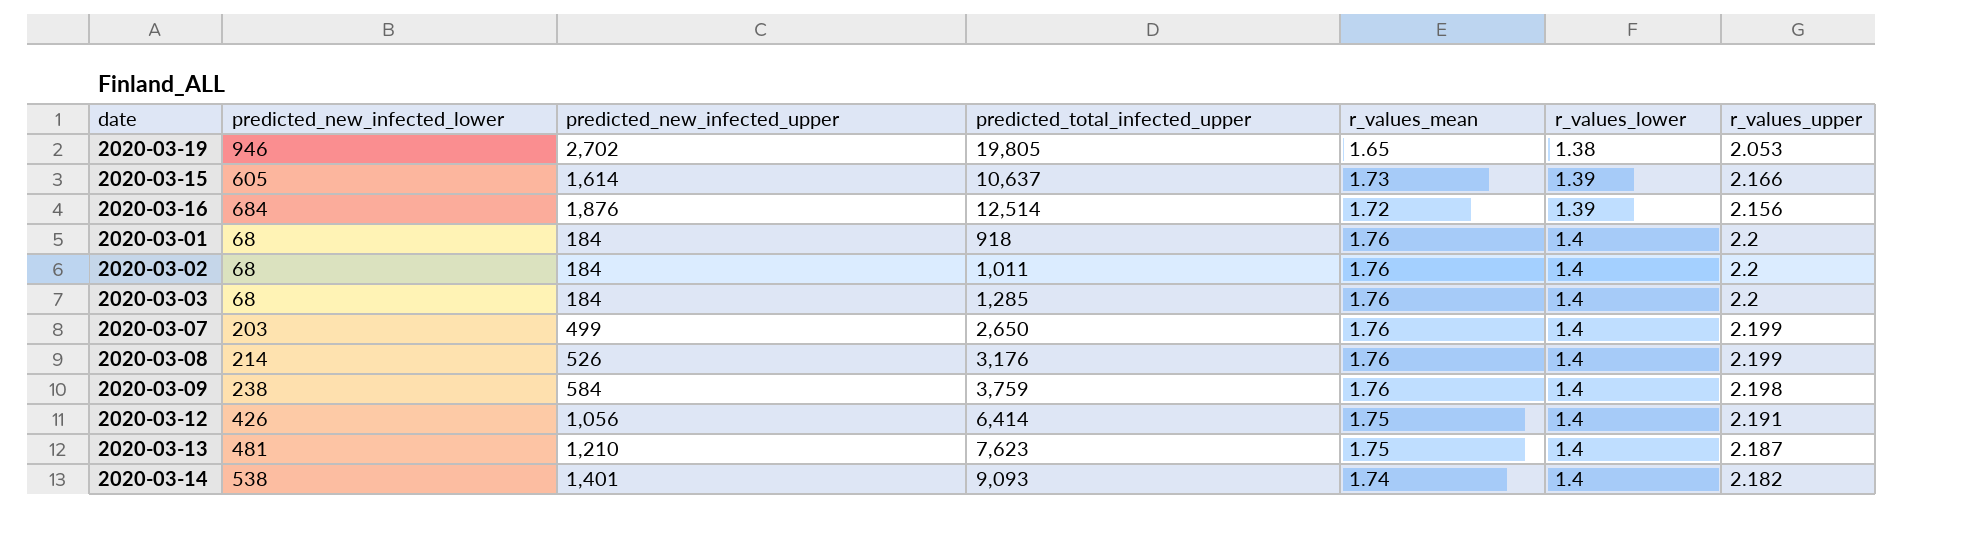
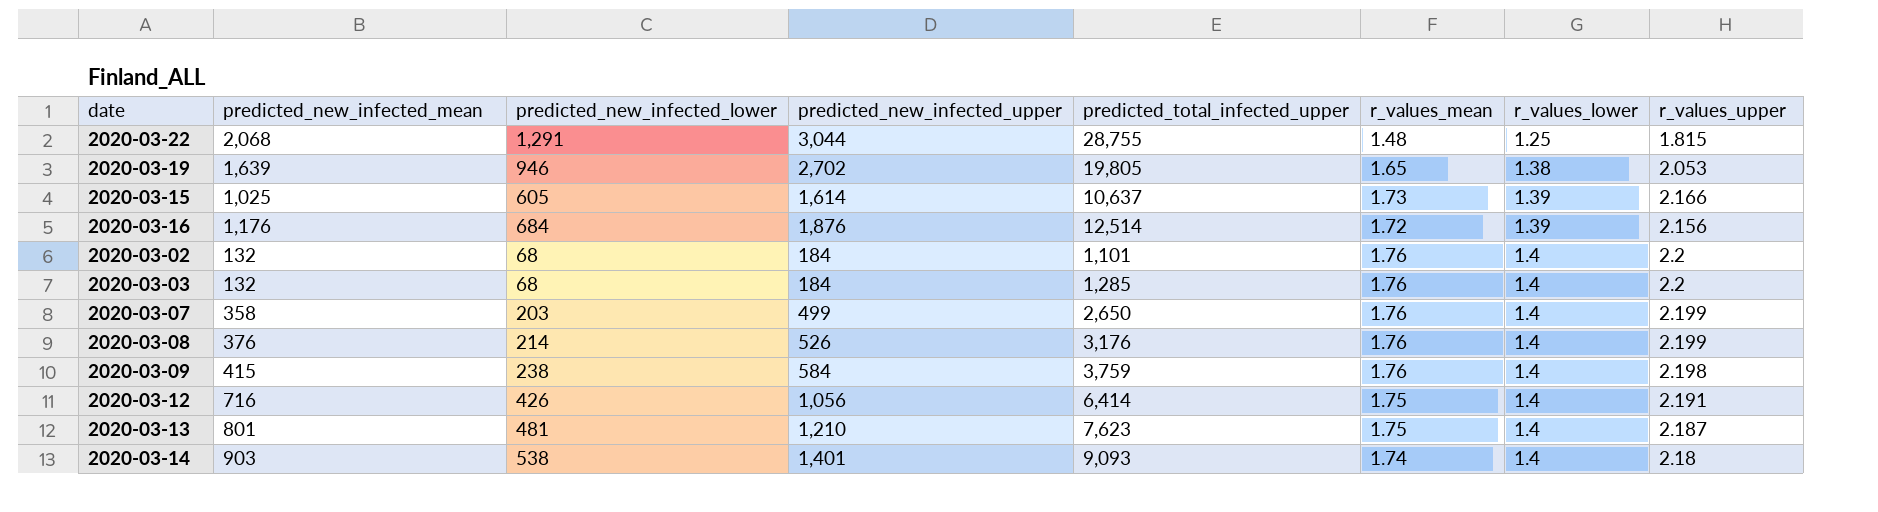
column predicted_new_infected_mean | position: none -> 2
row 2020-03-01: 68 | 184 | 918 | 1.76 | 1.4 | 2.2 -> none
row 2020-03-22: none -> 2,068 | 1,291 | 3,044 | 28,755 | 1.48 | 1.25 | 1.815
2020-03-02 | predicted_total_infected_upper: 1,011 -> 1,101
2020-03-14 | r_values_upper: 2.182 -> 2.18

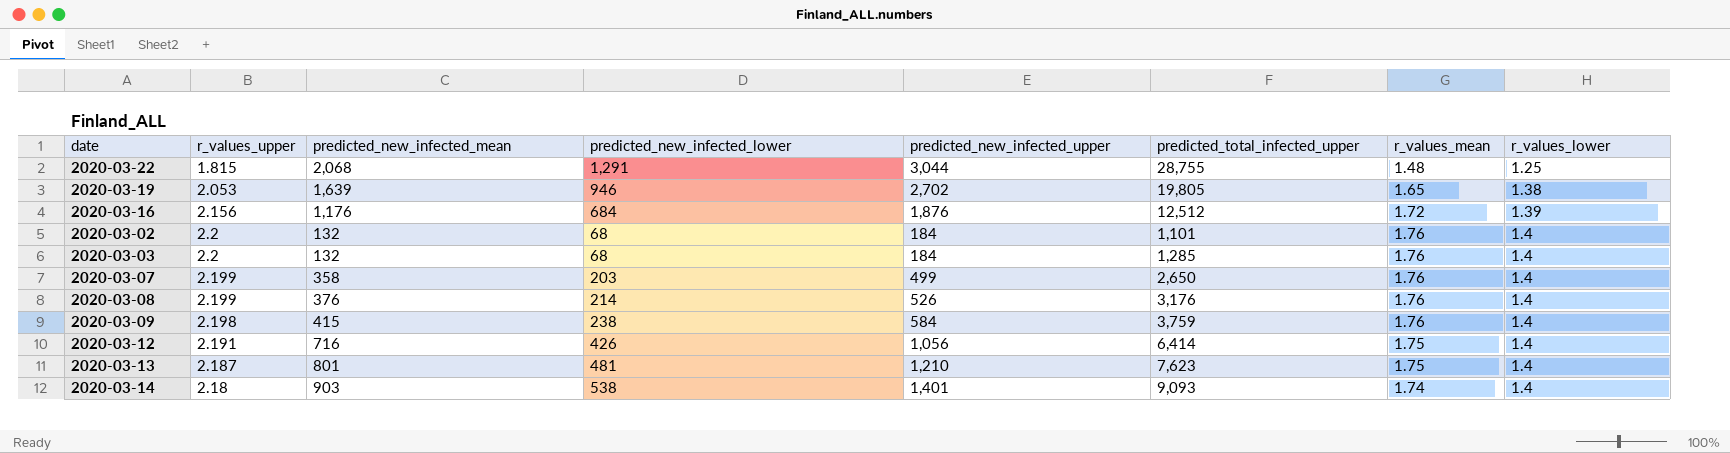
column r_values_upper | position: 8 -> 2
row 2020-03-15: 1,025 | 605 | 1,614 | 10,637 | 1.73 | 1.39 | 2.166 -> none
2020-03-16 | predicted_total_infected_upper: 12,514 -> 12,512

